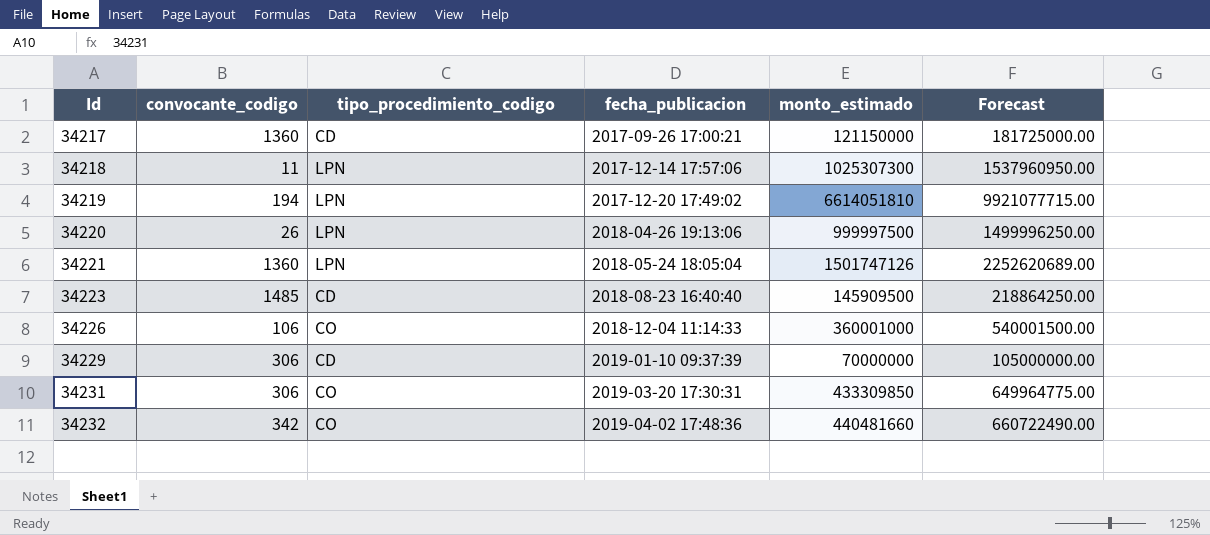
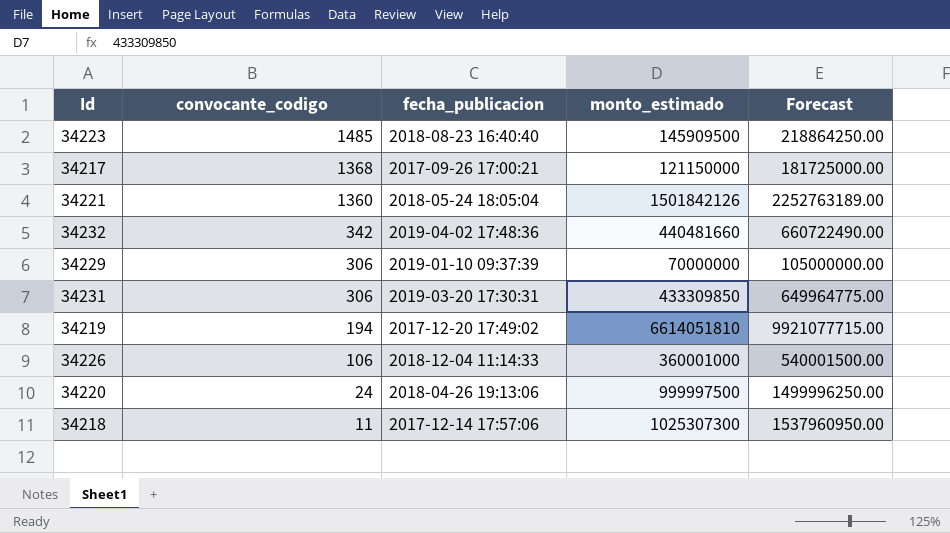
row order: Id ascending -> convocante_codigo descending
column tipo_procedimiento_codigo | position: 3 -> none
34217 | convocante_codigo: 1360 -> 1368
34221 | monto_estimado: 1501747126 -> 1501842126
34221 | Forecast: 2252620689.00 -> 2252763189.00
34220 | convocante_codigo: 26 -> 24

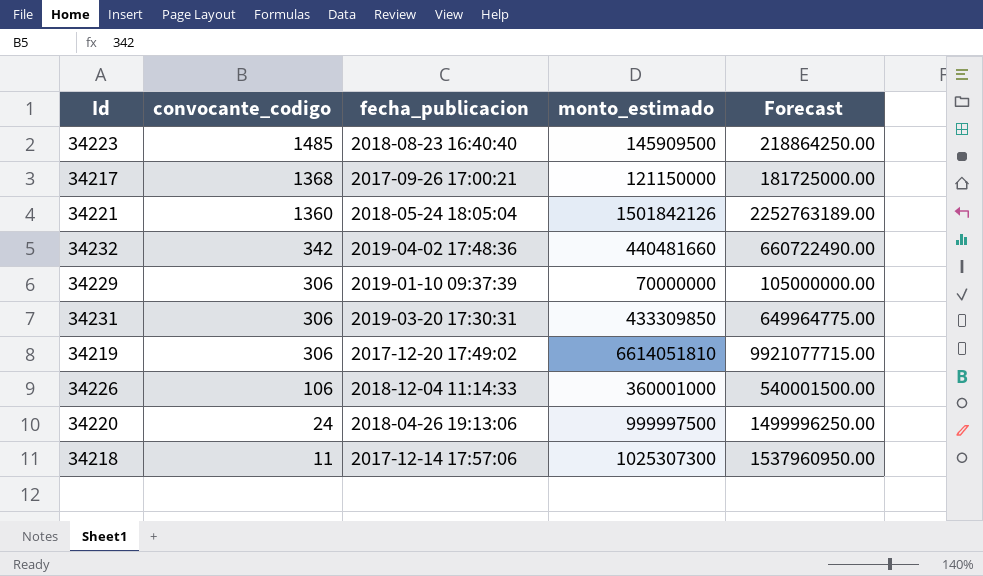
34219 | convocante_codigo: 194 -> 306

